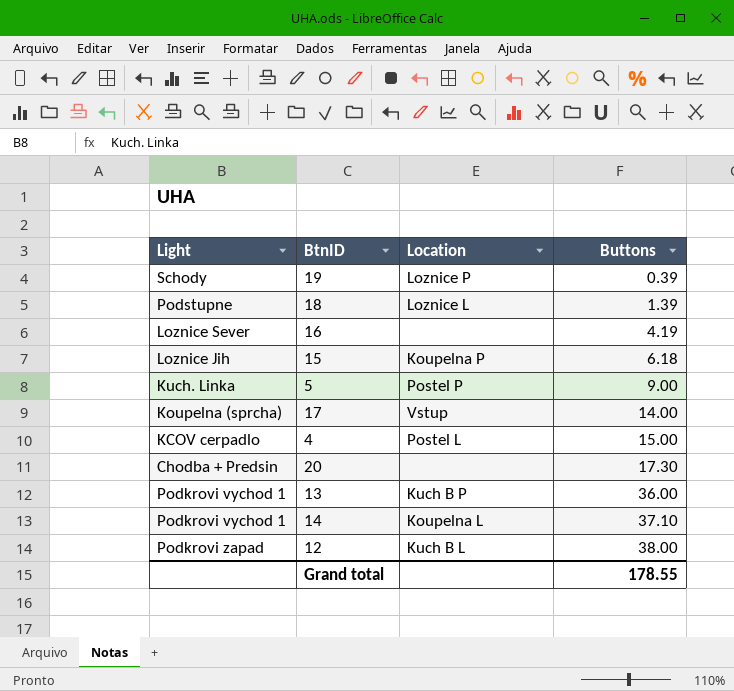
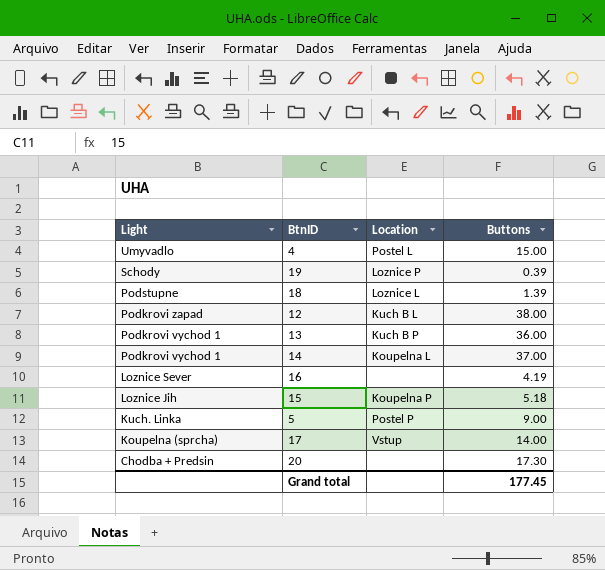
row order: Buttons ascending -> Light descending
4 | Light: KCOV cerpadlo -> Umyvadlo
14 | Buttons: 37.10 -> 37.00
15 | Buttons: 6.18 -> 5.18
Grand total | Buttons: 178.55 -> 177.45

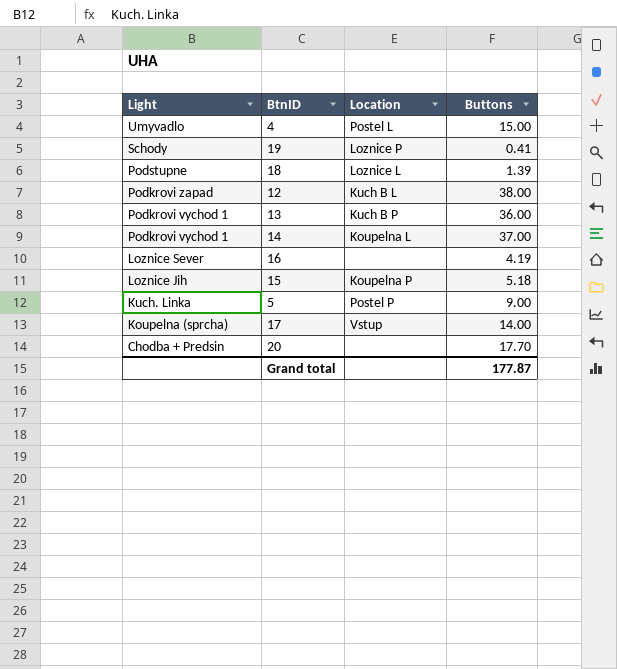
19 | Buttons: 0.39 -> 0.41
20 | Buttons: 17.30 -> 17.70
Grand total | Buttons: 177.45 -> 177.87

